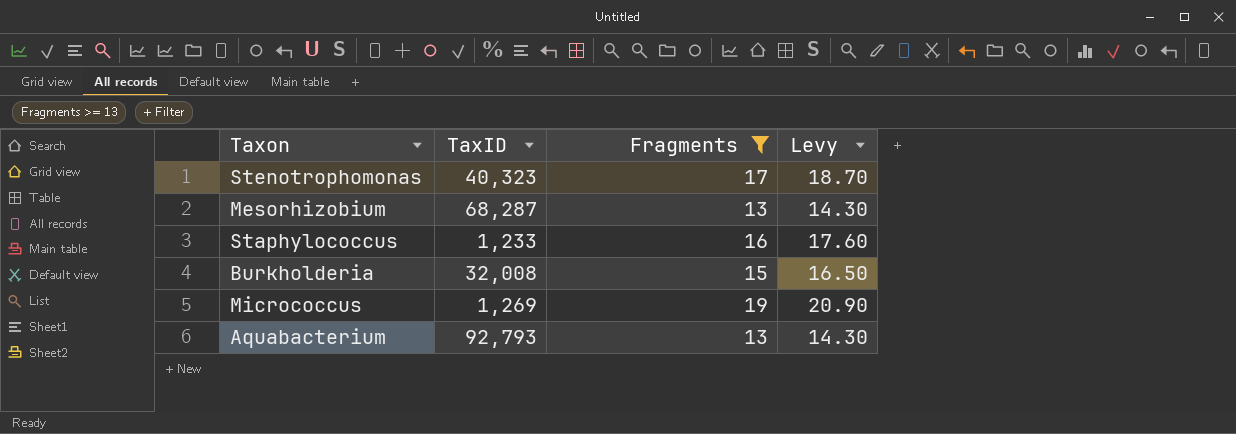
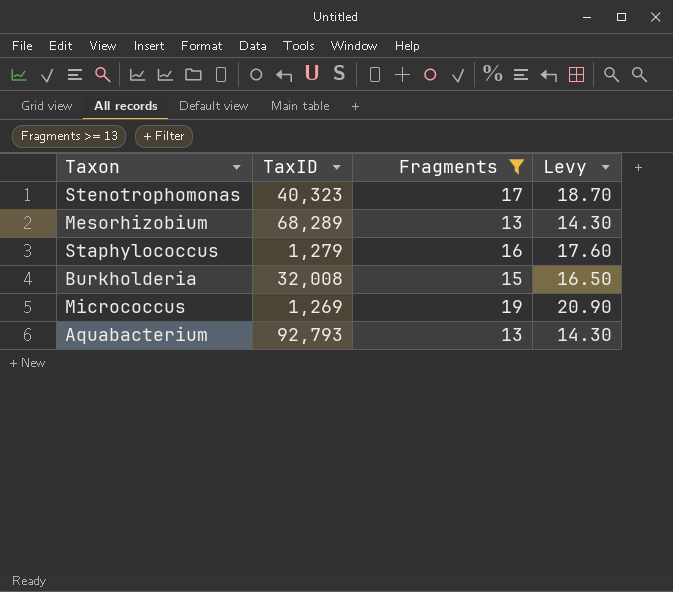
Mesorhizobium | TaxID: 68,287 -> 68,289
Staphylococcus | TaxID: 1,233 -> 1,279

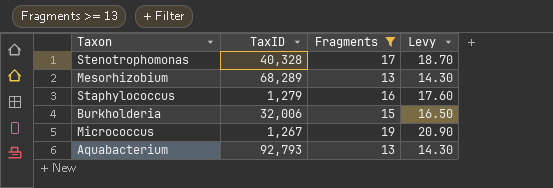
Stenotrophomonas | TaxID: 40,323 -> 40,328
Burkholderia | TaxID: 32,008 -> 32,006
Micrococcus | TaxID: 1,269 -> 1,267

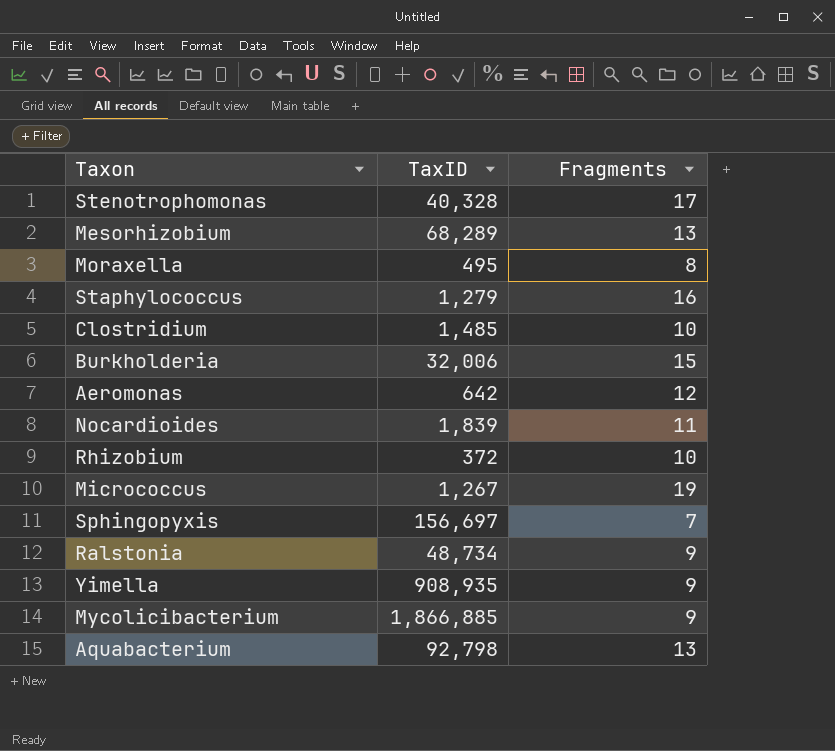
filter: Fragments >= 13 -> none
column Levy | formula: [Fragments] * 1.1 -> none
Aquabacterium | TaxID: 92,793 -> 92,798

